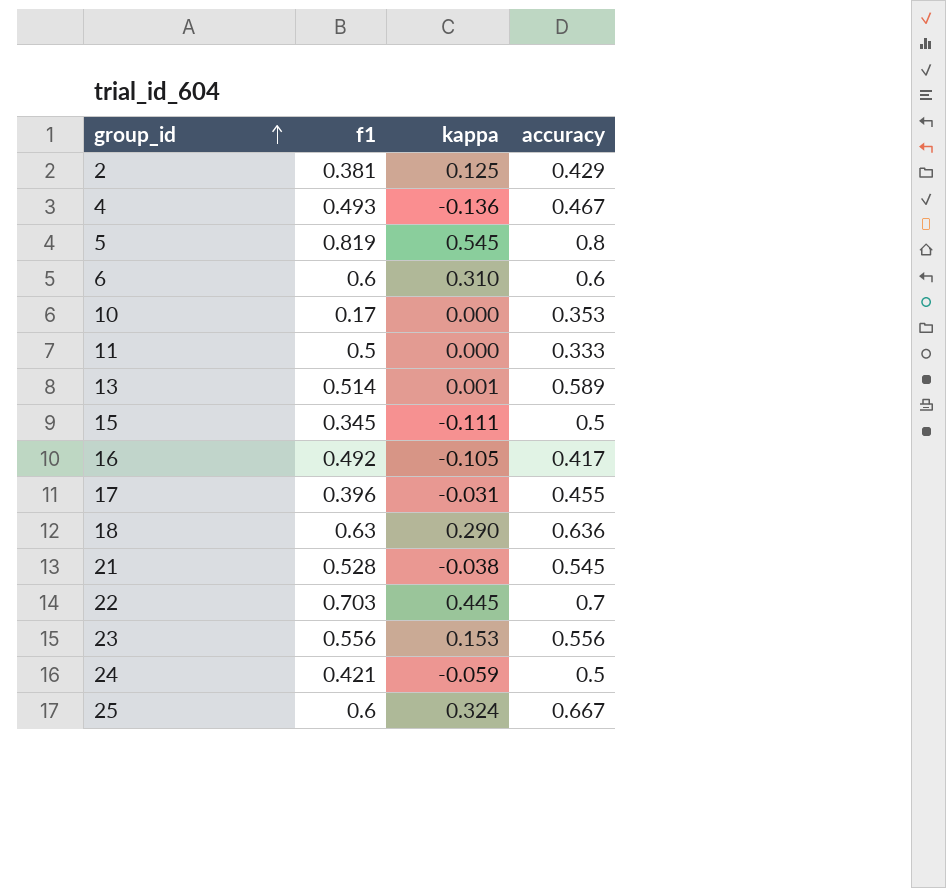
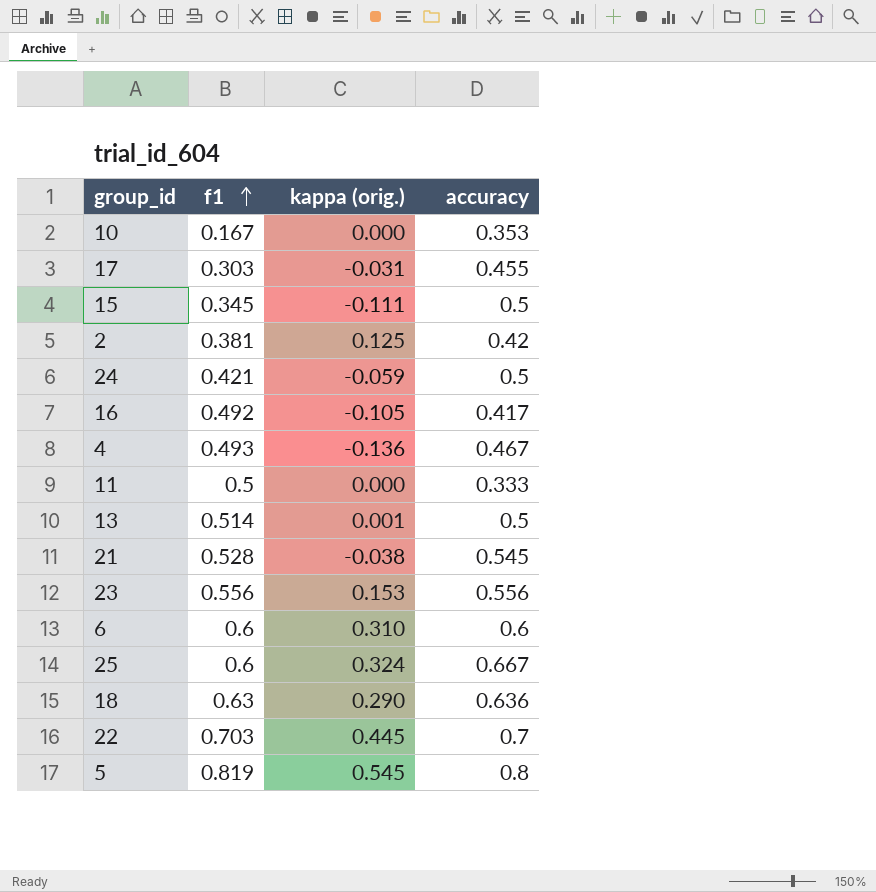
row order: group_id ascending -> f1 ascending
column name: kappa -> kappa (orig.)
10 | f1: 0.17 -> 0.167
17 | f1: 0.396 -> 0.303
2 | accuracy: 0.429 -> 0.42
13 | accuracy: 0.589 -> 0.5

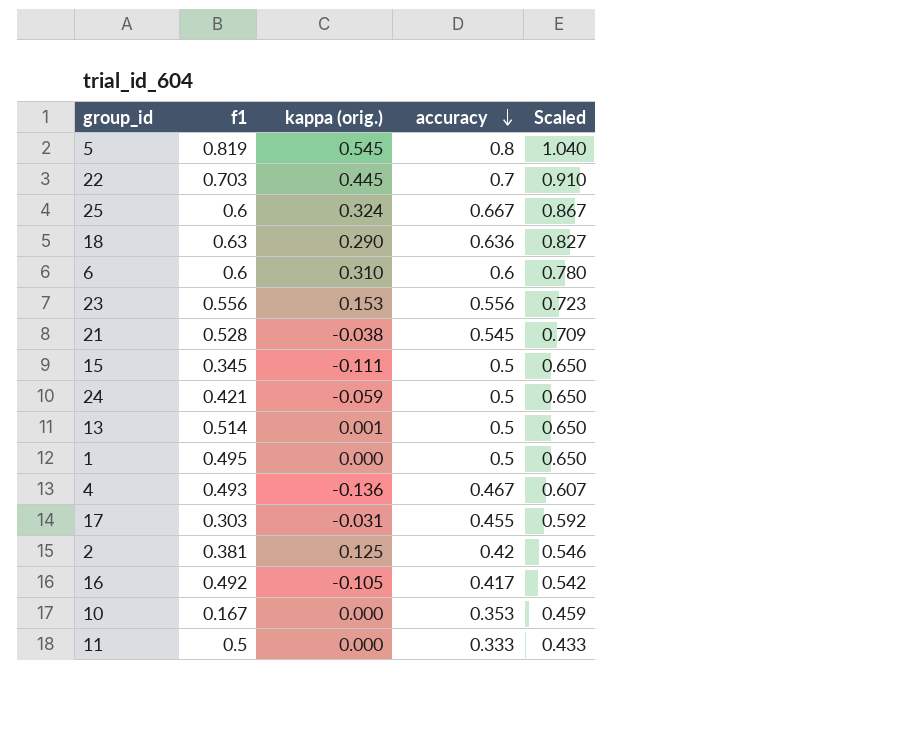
row order: f1 ascending -> accuracy descending
column Scaled | formula: none -> [accuracy] * 1.3
row 1: none -> 0.495 | 0.000 | 0.5 | 0.650

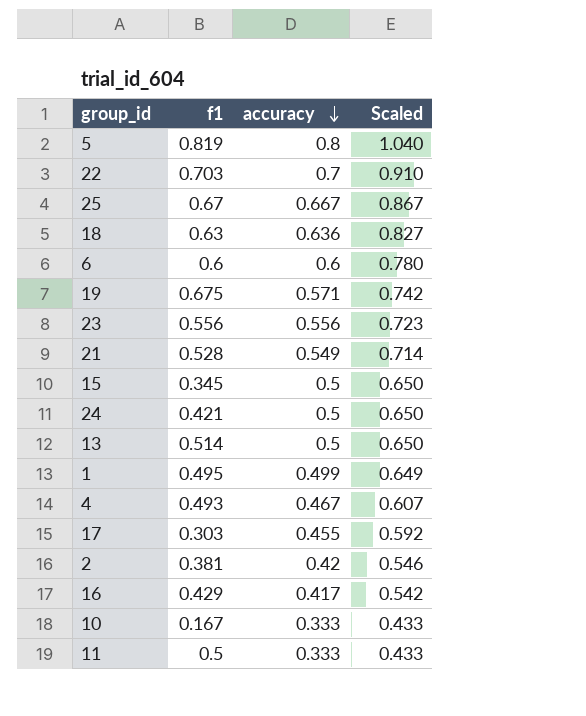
column kappa (orig.) | position: 3 -> none
25 | f1: 0.6 -> 0.67
row 19: none -> 0.675 | 0.571 | 0.742
21 | accuracy: 0.545 -> 0.549
21 | Scaled: 0.709 -> 0.714
1 | accuracy: 0.5 -> 0.499
1 | Scaled: 0.650 -> 0.649
16 | f1: 0.492 -> 0.429
10 | accuracy: 0.353 -> 0.333
10 | Scaled: 0.459 -> 0.433

